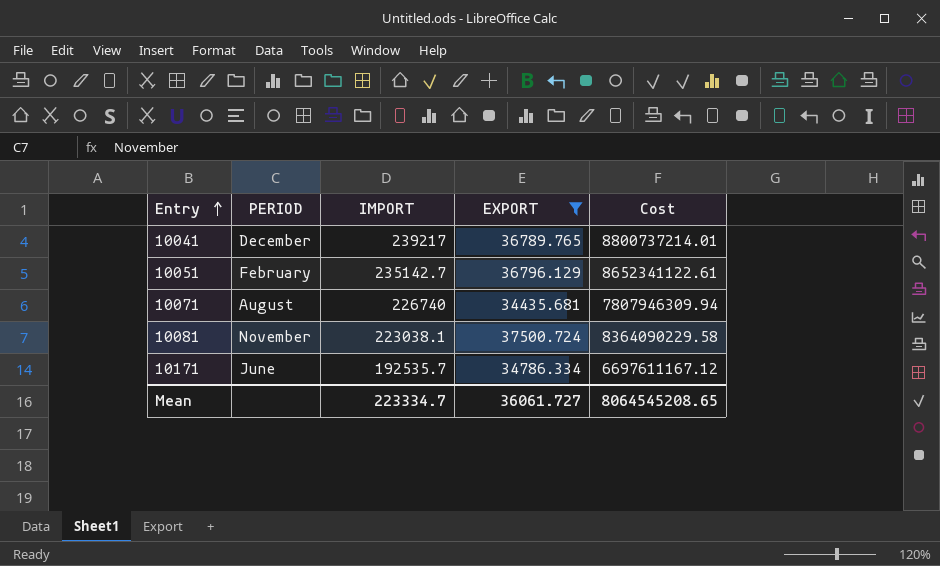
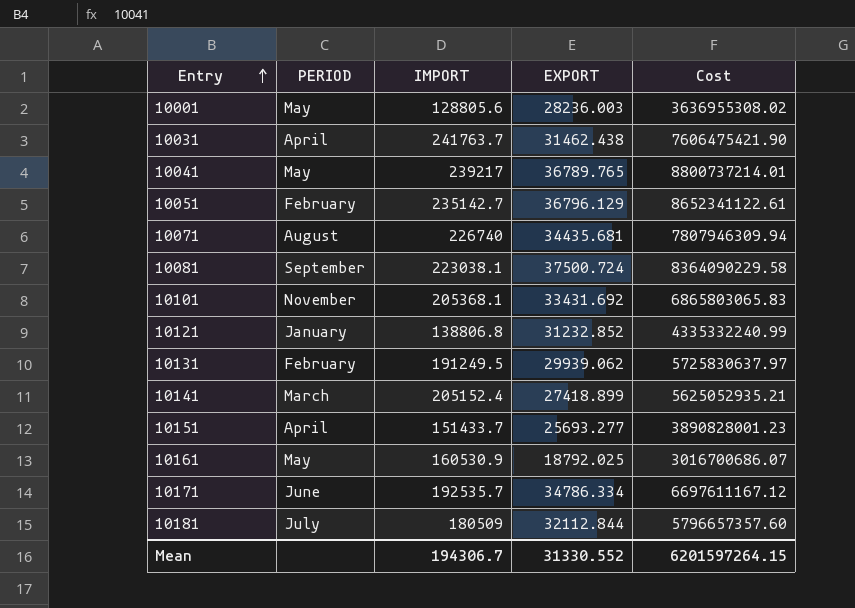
filter: EXPORT >= 34435.681 -> none
10041 | PERIOD: December -> May
10081 | PERIOD: November -> September
Mean | IMPORT: 223334.7 -> 194306.7
Mean | EXPORT: 36061.727 -> 31330.552
Mean | Cost: 8064545208.65 -> 6201597264.15

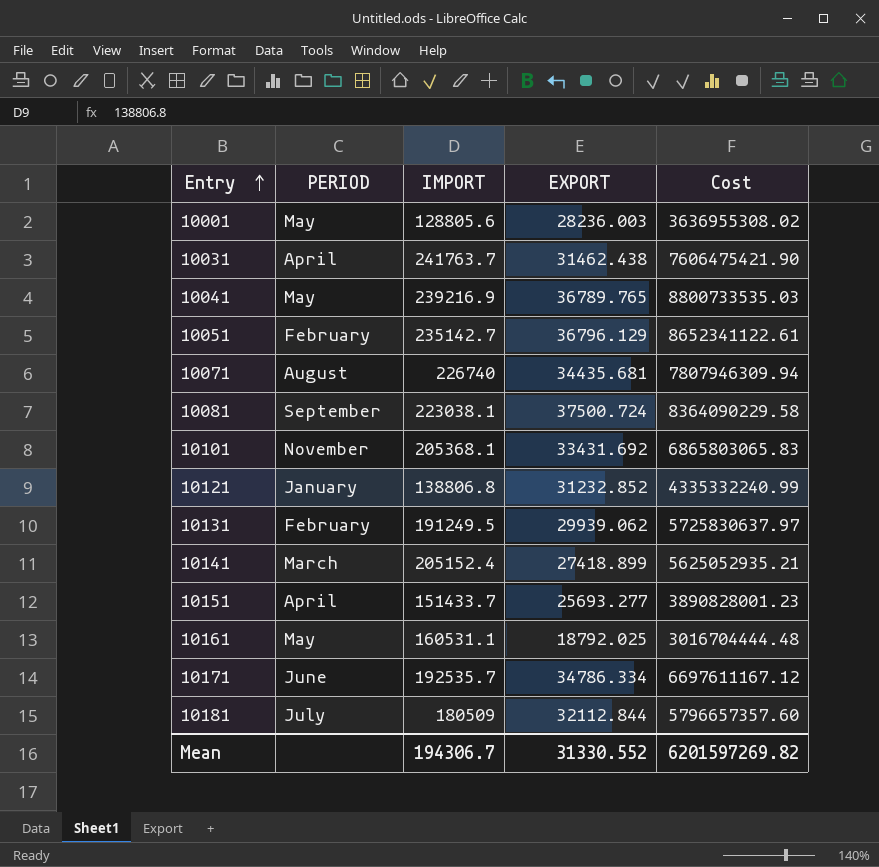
10041 | IMPORT: 239217 -> 239216.9
10041 | Cost: 8800737214.01 -> 8800733535.03
10161 | IMPORT: 160530.9 -> 160531.1
10161 | Cost: 3016700686.07 -> 3016704444.48
Mean | Cost: 6201597264.15 -> 6201597269.82

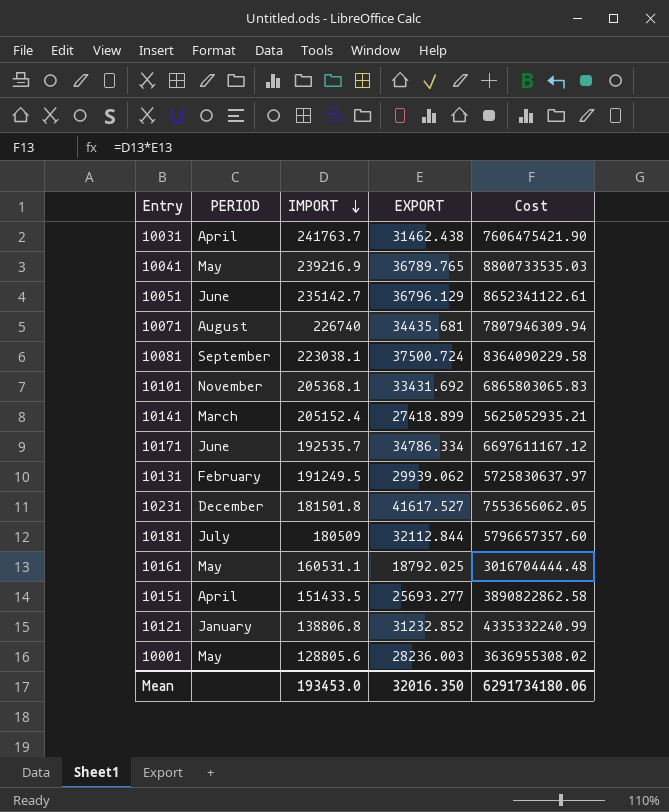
row order: Entry ascending -> IMPORT descending
10051 | PERIOD: February -> June
row 10231: none -> December | 181501.8 | 41617.527 | 7553656062.05
10151 | IMPORT: 151433.7 -> 151433.5
10151 | Cost: 3890828001.23 -> 3890822862.58
Mean | IMPORT: 194306.7 -> 193453.0
Mean | EXPORT: 31330.552 -> 32016.350
Mean | Cost: 6201597269.82 -> 6291734180.06

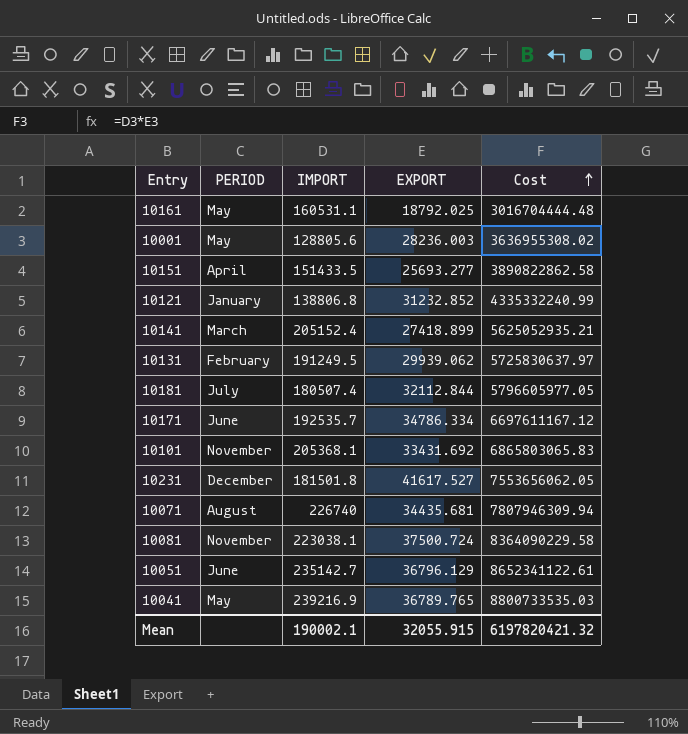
row order: IMPORT descending -> Cost ascending
row 10031: April | 241763.7 | 31462.438 | 7606475421.90 -> none
10181 | IMPORT: 180509 -> 180507.4
10181 | Cost: 5796657357.60 -> 5796605977.05
10081 | PERIOD: September -> November
Mean | IMPORT: 193453.0 -> 190002.1
Mean | EXPORT: 32016.350 -> 32055.915
Mean | Cost: 6291734180.06 -> 6197820421.32

